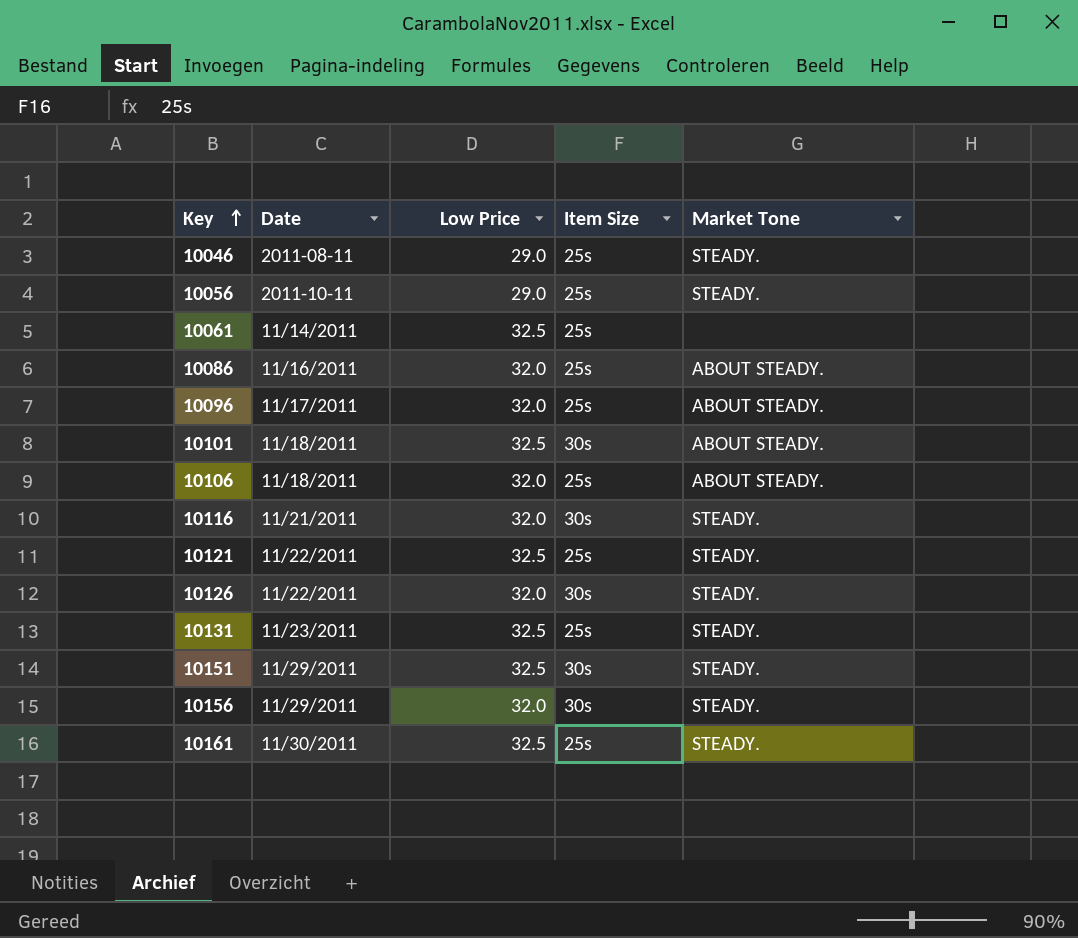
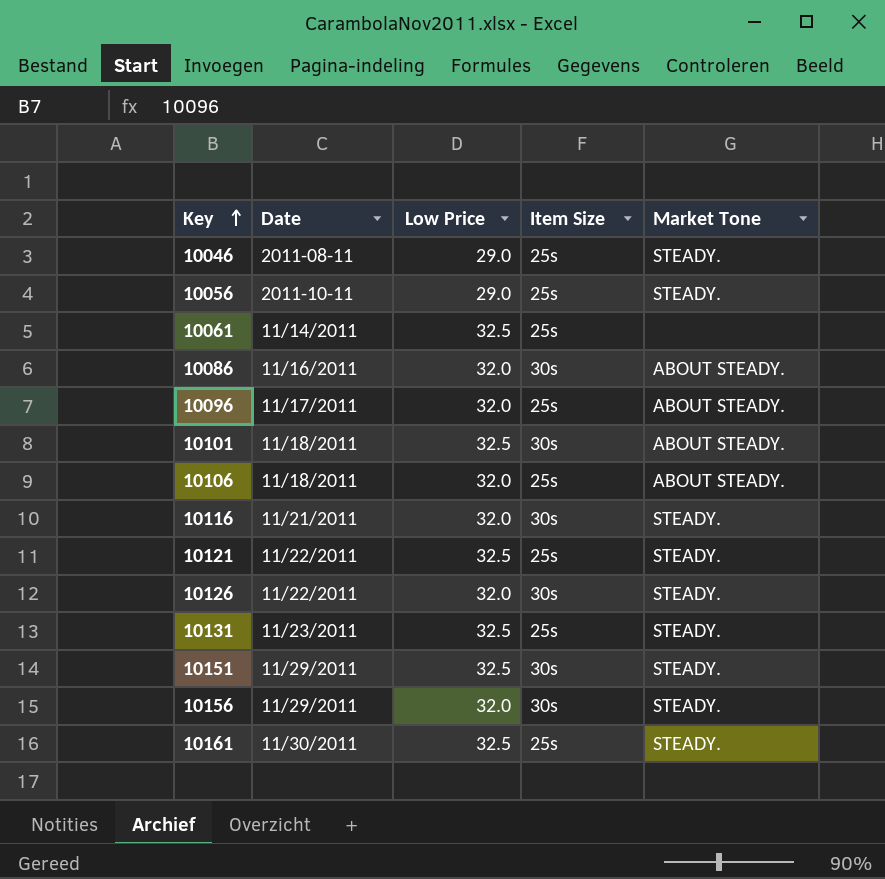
10086 | Item Size: 25s -> 30s

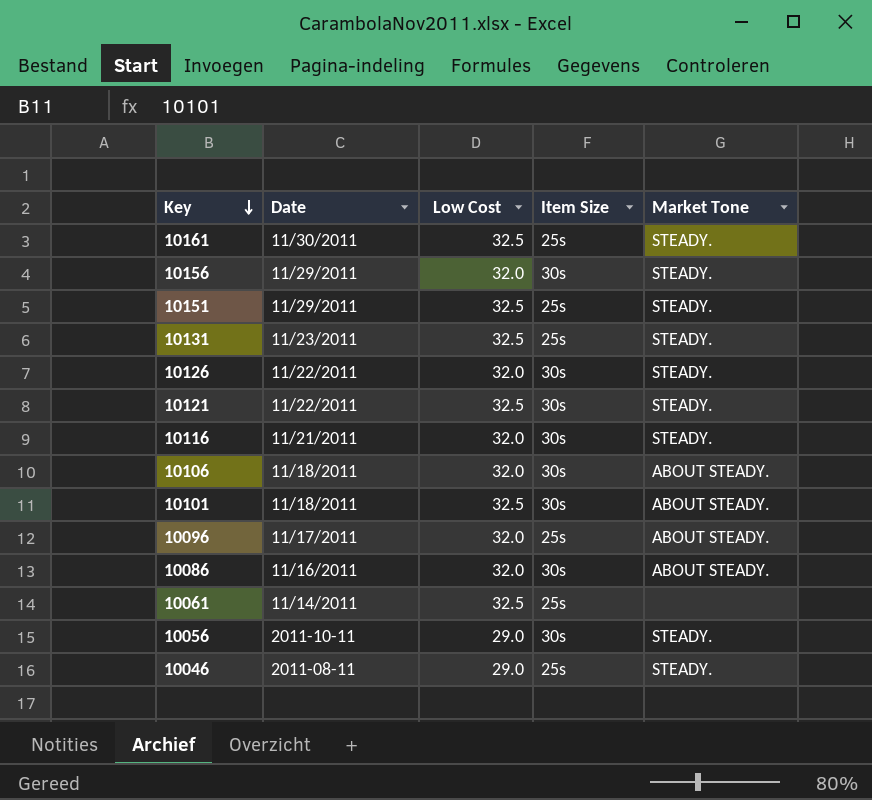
row order: Key ascending -> Key descending
column name: Low Price -> Low Cost
10151 | Item Size: 30s -> 25s
10121 | Item Size: 25s -> 30s
10106 | Item Size: 25s -> 30s
10056 | Item Size: 25s -> 30s

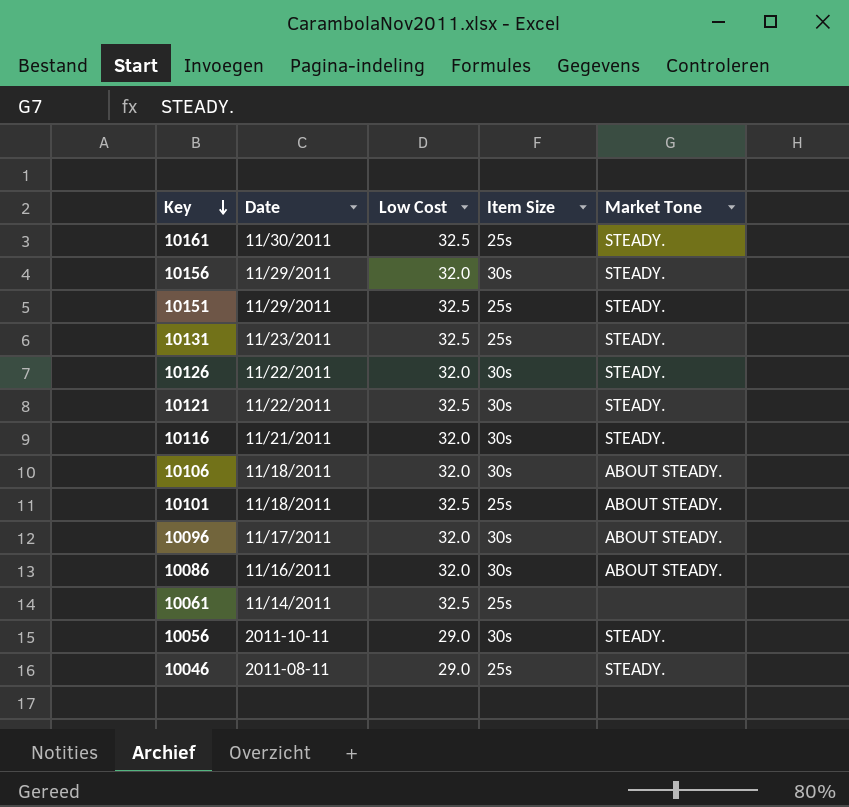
10101 | Item Size: 30s -> 25s
10096 | Item Size: 25s -> 30s

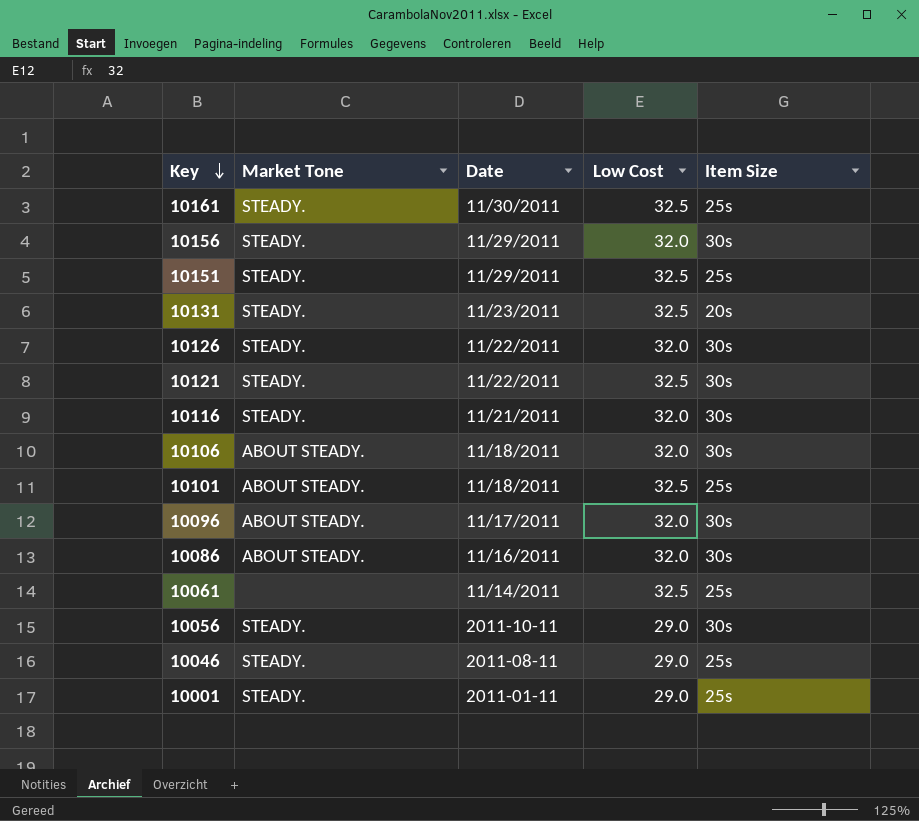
column Market Tone | position: 5 -> 2
10131 | Item Size: 25s -> 20s
row 10001: none -> STEADY. | 2011-01-11 | 29.0 | 25s

